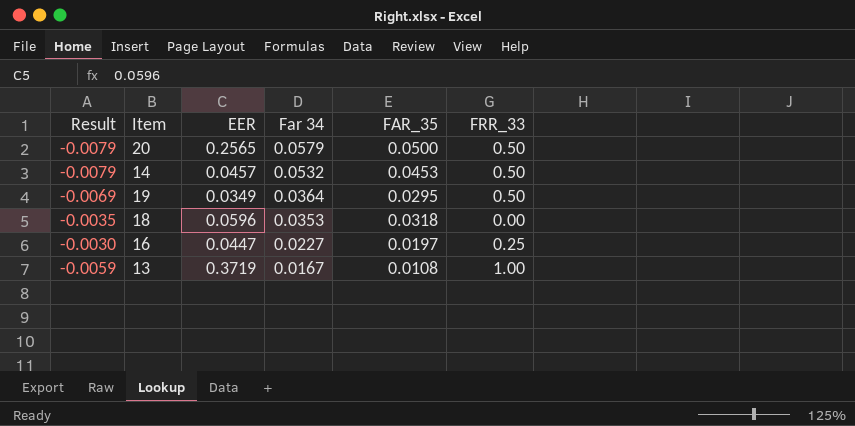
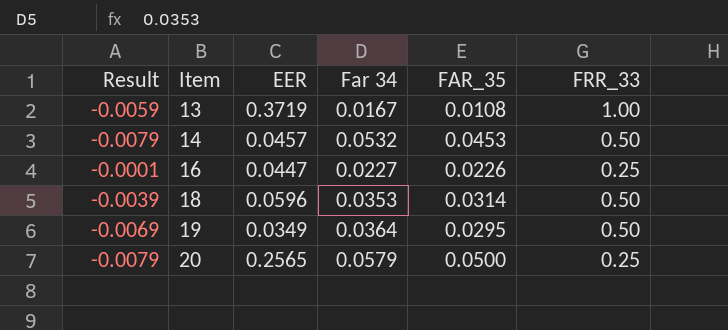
row order: Far 34 descending -> Item ascending
16 | Result: -0.0030 -> -0.0001
16 | FAR_35: 0.0197 -> 0.0226
18 | Result: -0.0035 -> -0.0039
18 | FAR_35: 0.0318 -> 0.0314
18 | FRR_33: 0.00 -> 0.50
20 | FRR_33: 0.50 -> 0.25

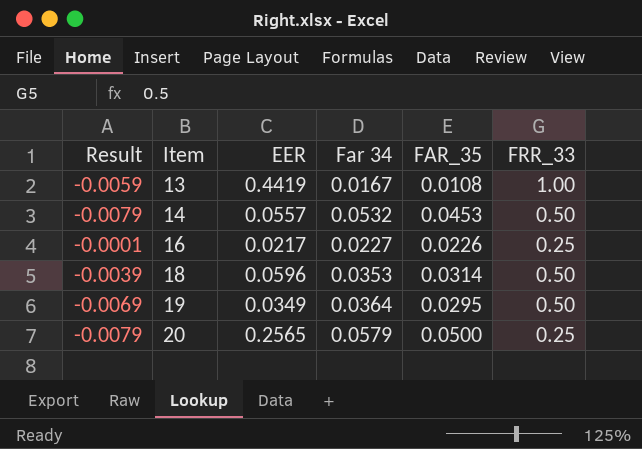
13 | EER: 0.3719 -> 0.4419
14 | EER: 0.0457 -> 0.0557
16 | EER: 0.0447 -> 0.0217

